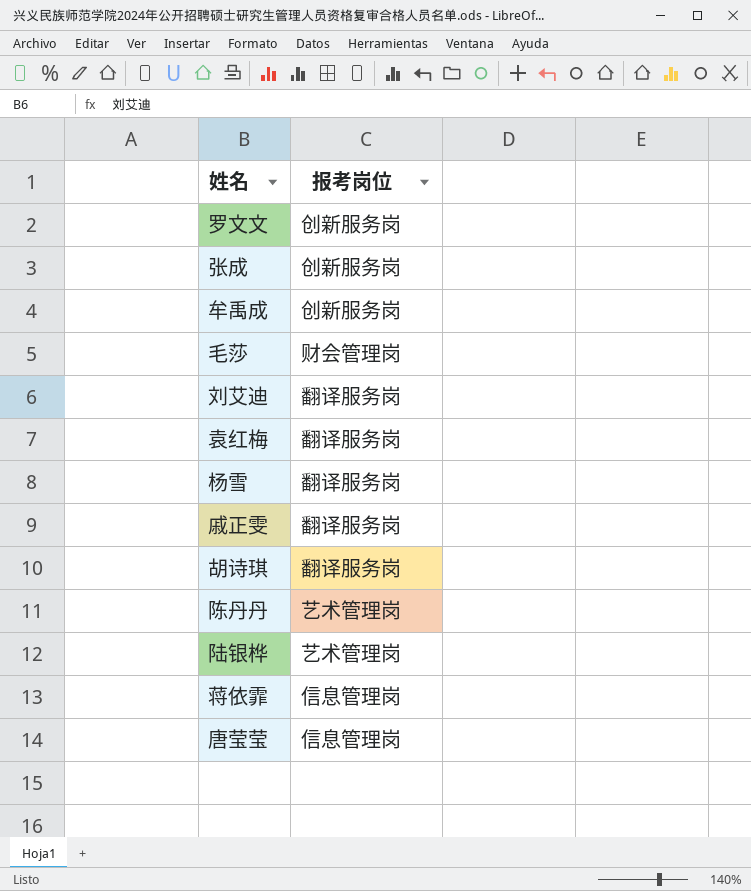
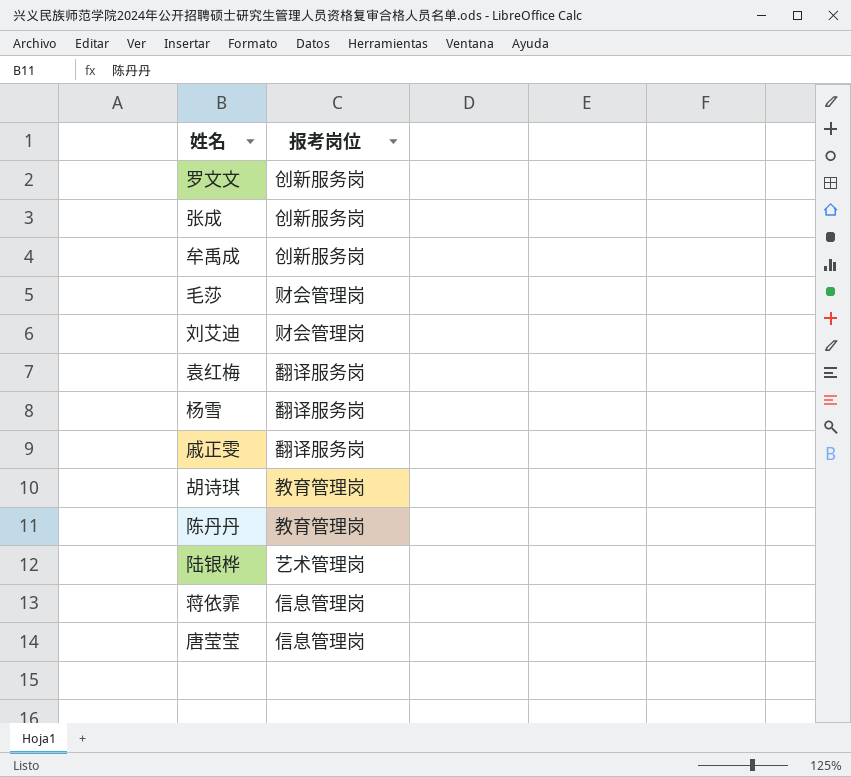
刘艾迪 | 报考岗位: 翻译服务岗 -> 财会管理岗
胡诗琪 | 报考岗位: 翻译服务岗 -> 教育管理岗
陈丹丹 | 报考岗位: 艺术管理岗 -> 教育管理岗

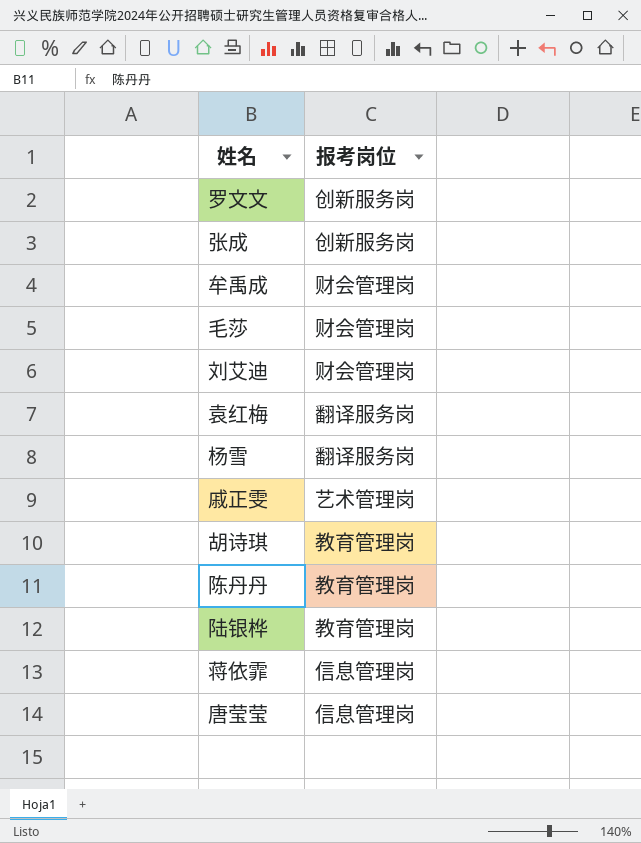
牟禹成 | 报考岗位: 创新服务岗 -> 财会管理岗
戚正雯 | 报考岗位: 翻译服务岗 -> 艺术管理岗
陆银桦 | 报考岗位: 艺术管理岗 -> 教育管理岗

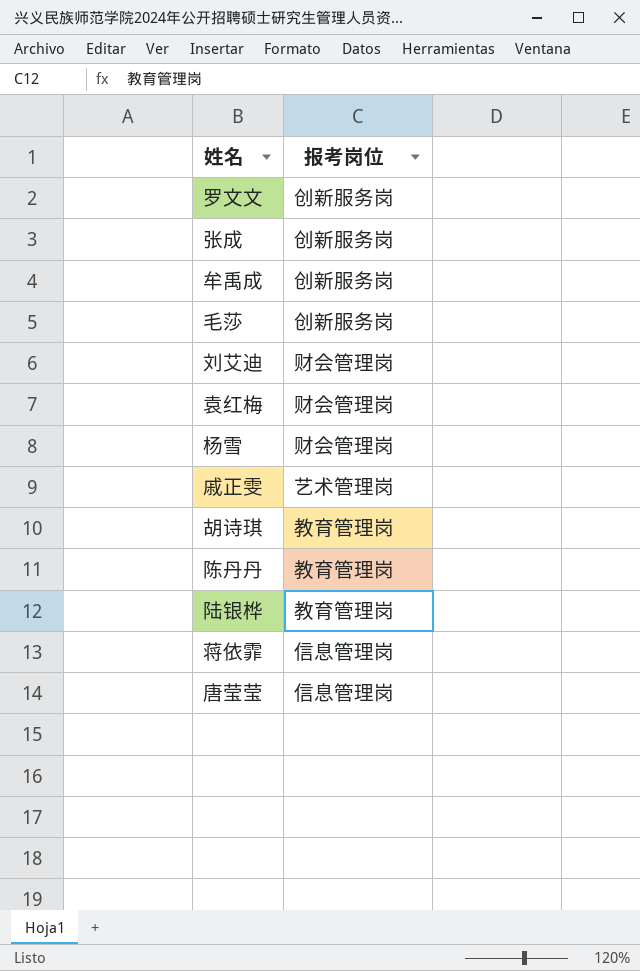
牟禹成 | 报考岗位: 财会管理岗 -> 创新服务岗
毛莎 | 报考岗位: 财会管理岗 -> 创新服务岗
袁红梅 | 报考岗位: 翻译服务岗 -> 财会管理岗
杨雪 | 报考岗位: 翻译服务岗 -> 财会管理岗

